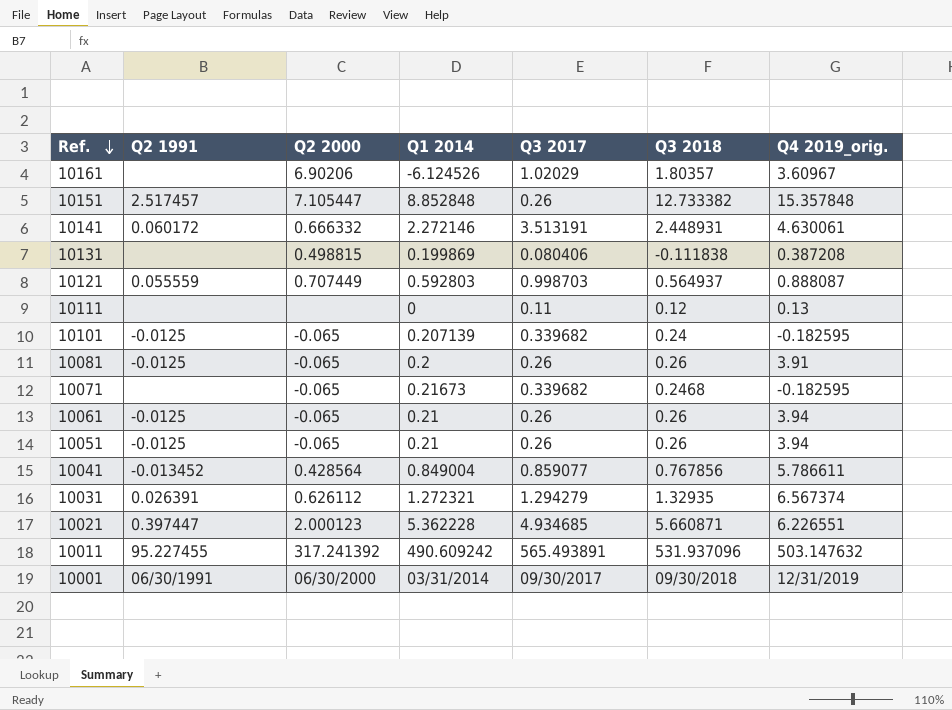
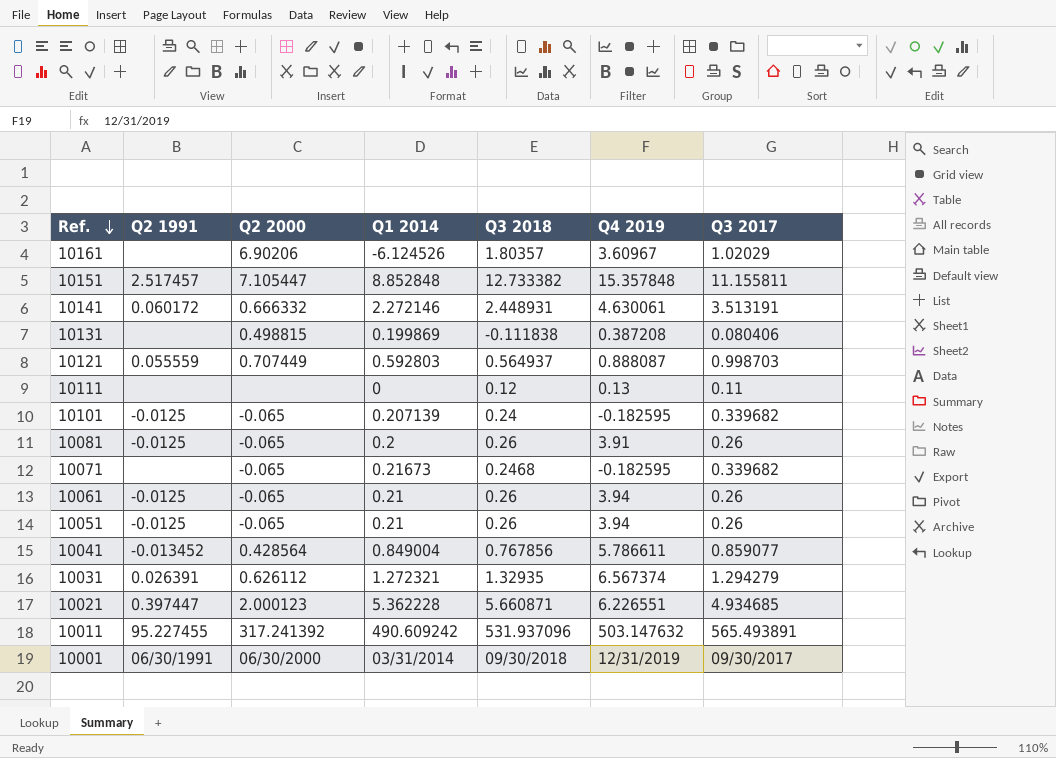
column name: Q4 2019_orig. -> Q4 2019
column Q3 2017 | position: 5 -> 7
10151 | Q3 2017: 0.26 -> 11.155811

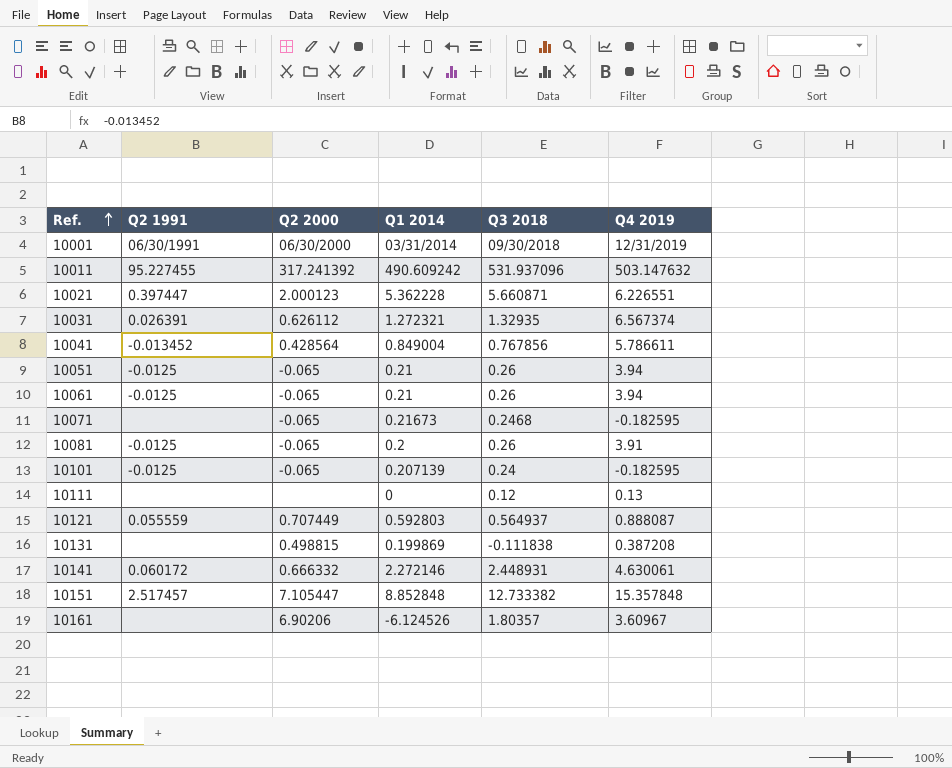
row order: Ref. descending -> Ref. ascending
column Q3 2017 | position: 7 -> none

